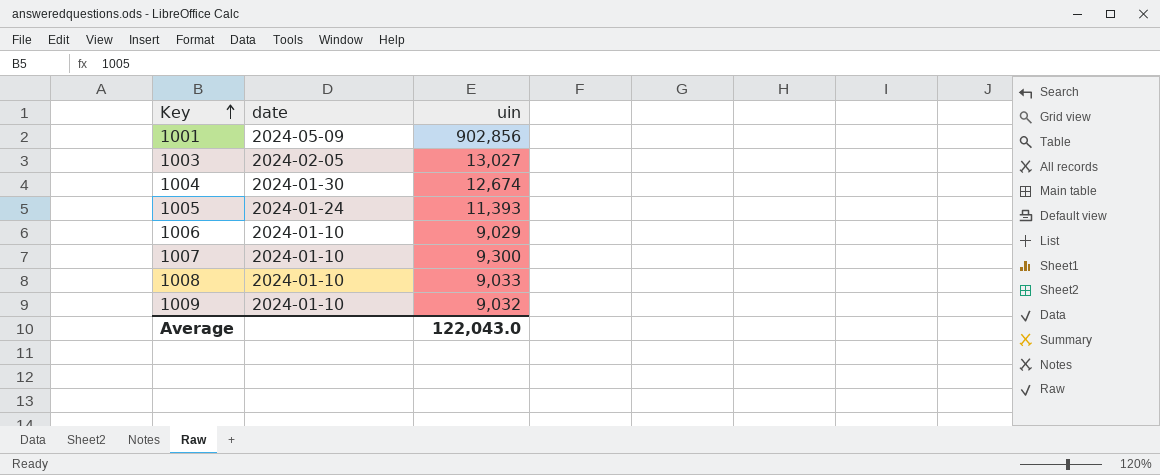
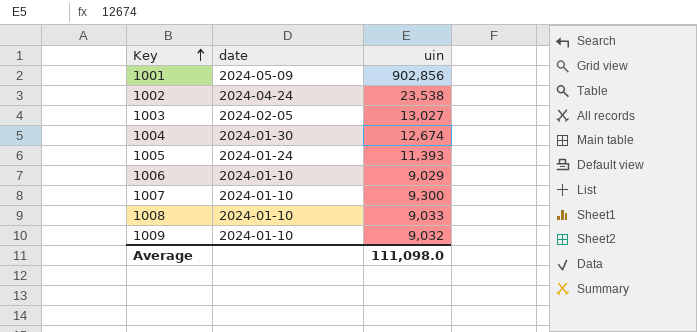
row 1002: none -> 2024-04-24 | 23,538
Average | uin: 122,043.0 -> 111,098.0

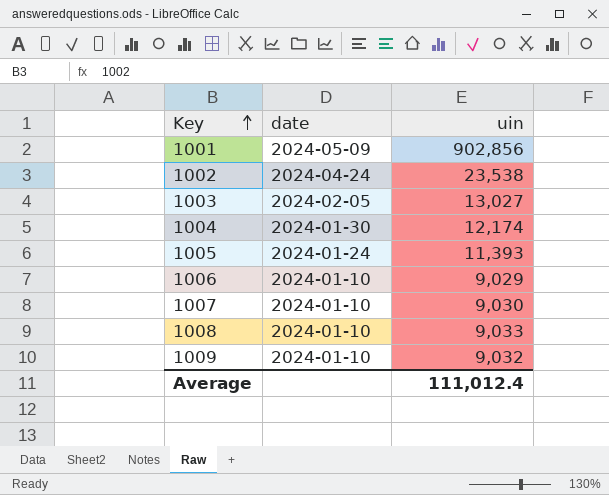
1004 | uin: 12,674 -> 12,174
1007 | uin: 9,300 -> 9,030
Average | uin: 111,098.0 -> 111,012.4

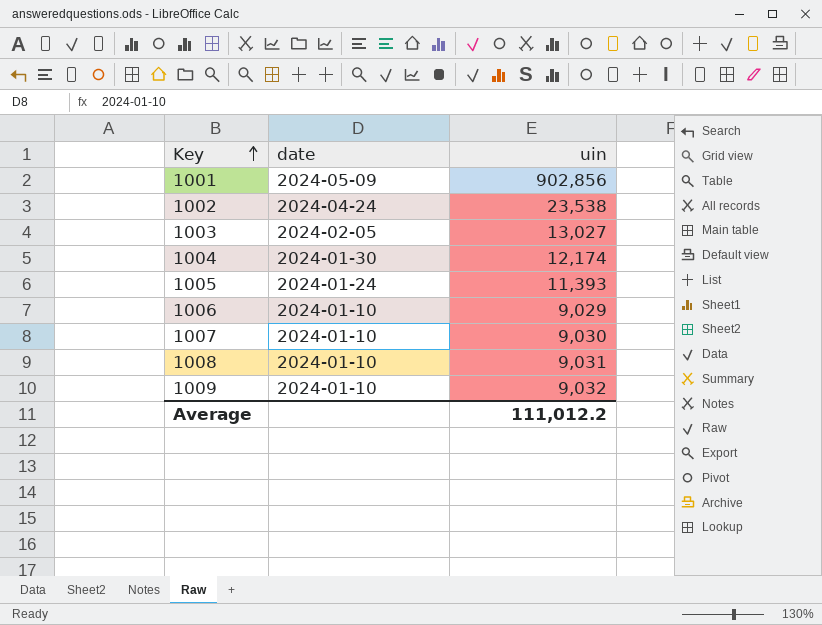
1008 | uin: 9,033 -> 9,031
Average | uin: 111,012.4 -> 111,012.2

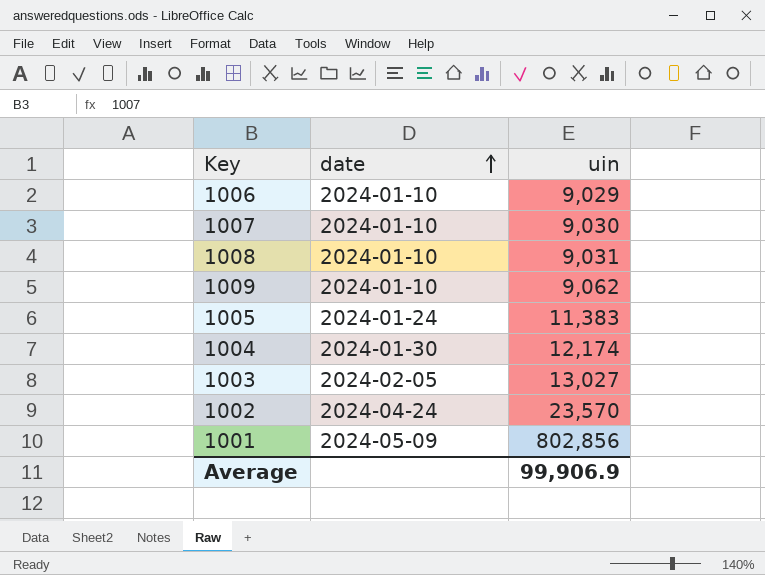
row order: Key ascending -> date ascending
1009 | uin: 9,032 -> 9,062
1005 | uin: 11,393 -> 11,383
1002 | uin: 23,538 -> 23,570
1001 | uin: 902,856 -> 802,856
Average | uin: 111,012.2 -> 99,906.9

